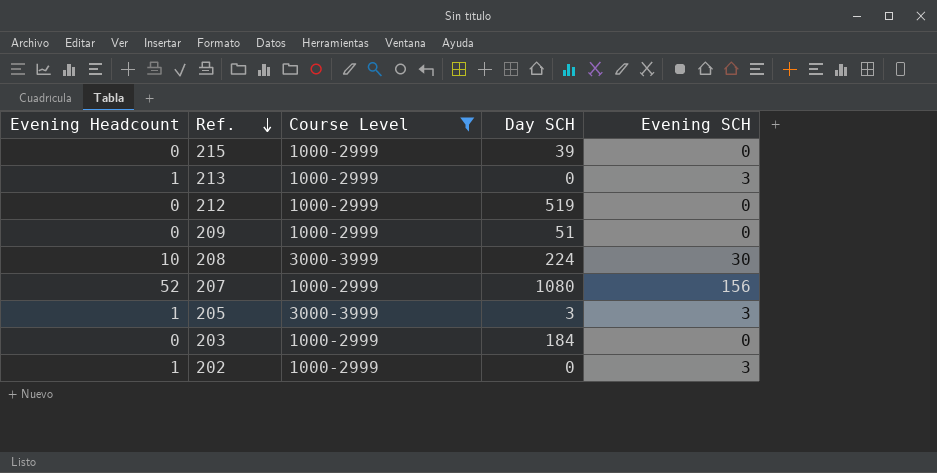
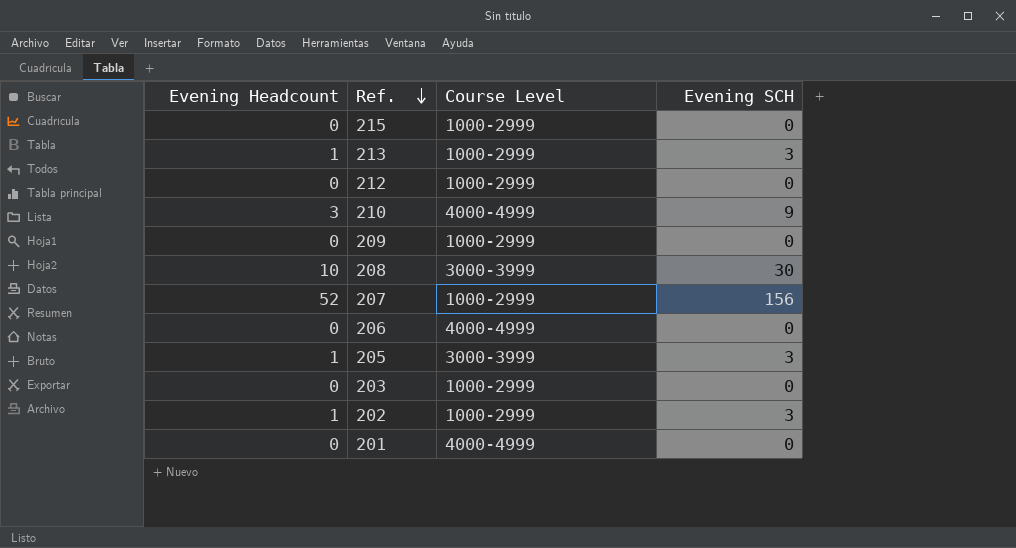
filter: Course Level != 4000-4999 -> none
column Day SCH | position: 4 -> none

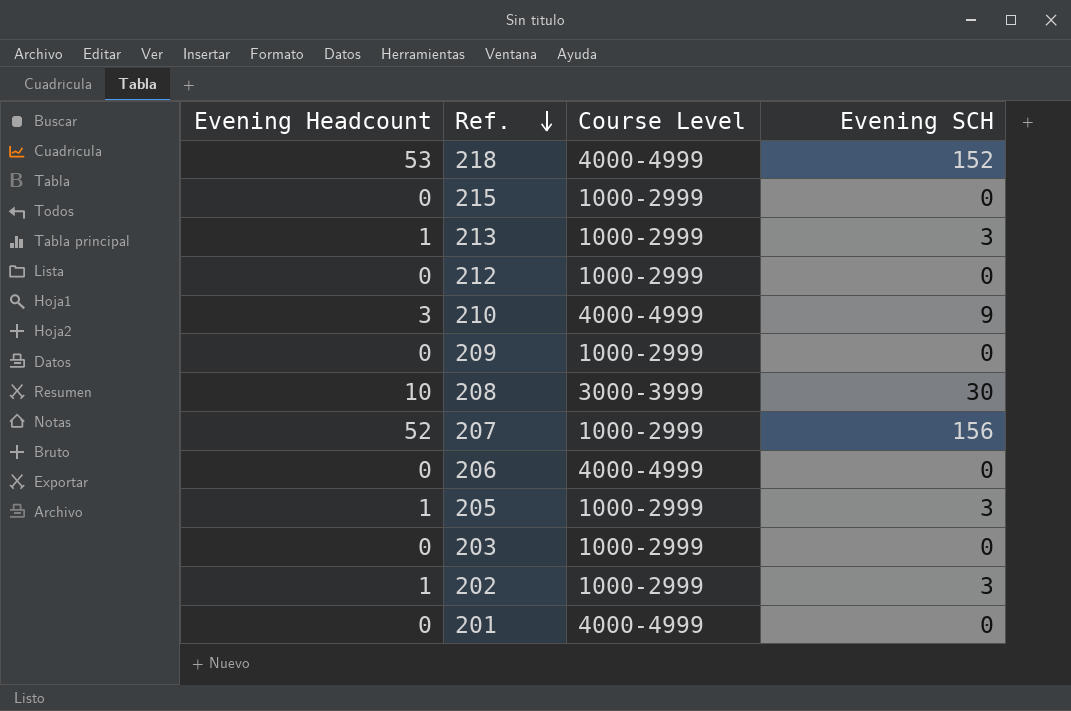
row 218: none -> 53 | 4000-4999 | 152
205 | Course Level: 3000-3999 -> 1000-2999

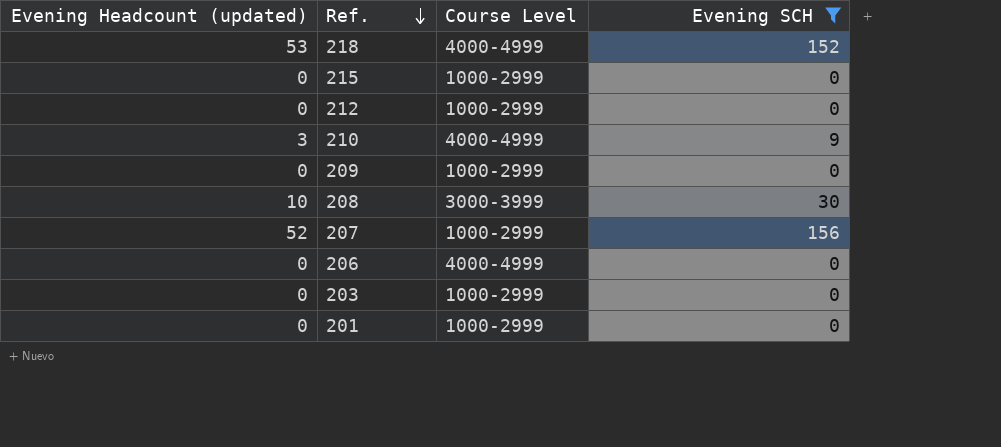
filter: none -> Evening SCH != 3
column name: Evening Headcount -> Evening Headcount (updated)
201 | Course Level: 4000-4999 -> 1000-2999

